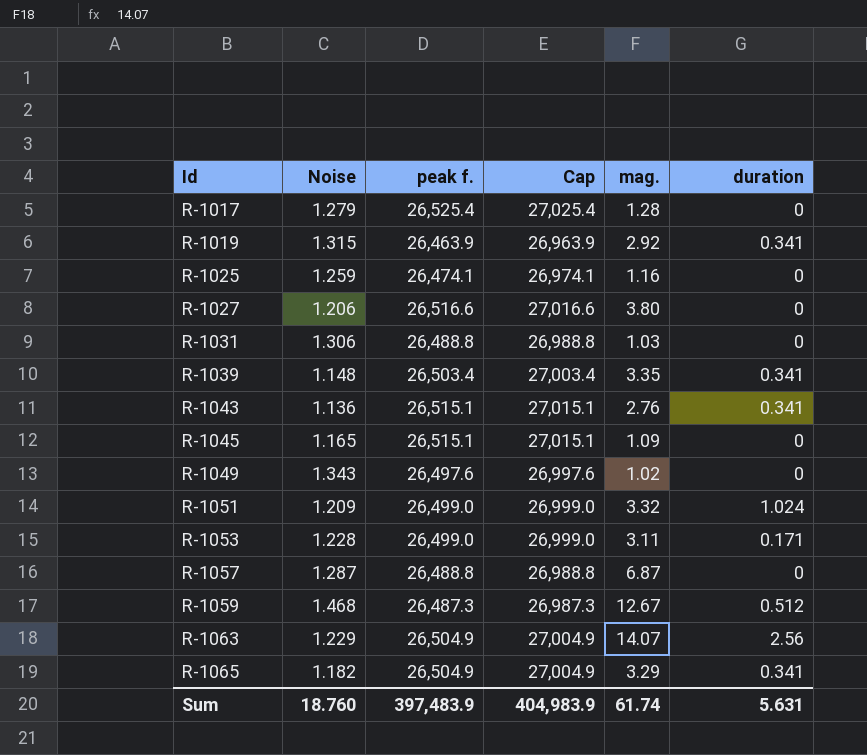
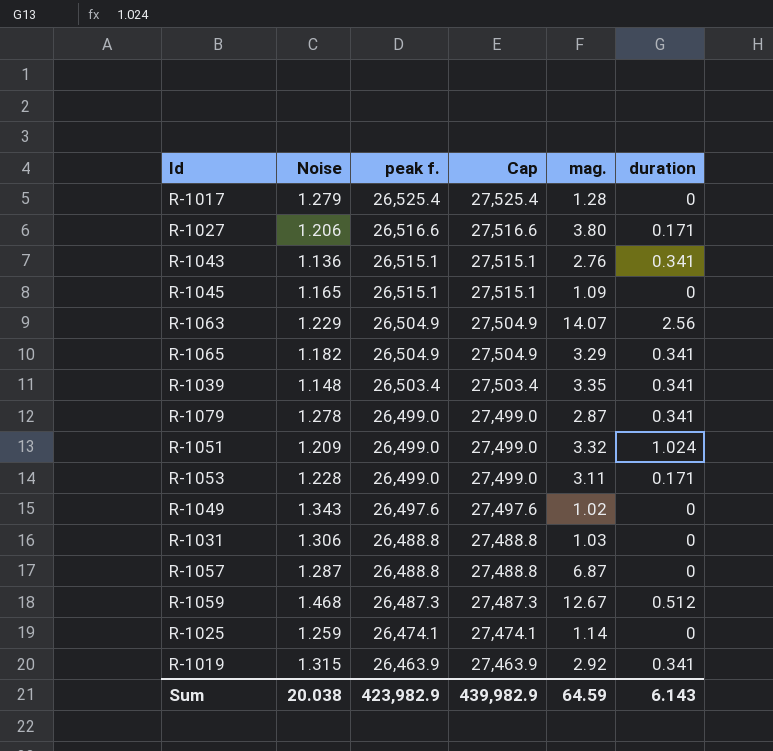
row order: Id ascending -> peak f. descending
column Cap | formula: [peak f.] + 500 -> [peak f.] + 1000
R-1027 | duration: 0 -> 0.171
row R-1079: none -> 1.278 | 26,499.0 | 27,499.0 | 2.87 | 0.341
R-1025 | mag.: 1.16 -> 1.14
Sum | Noise: 18.760 -> 20.038
Sum | peak f.: 397,483.9 -> 423,982.9
Sum | Cap: 404,983.9 -> 439,982.9
Sum | mag.: 61.74 -> 64.59
Sum | duration: 5.631 -> 6.143

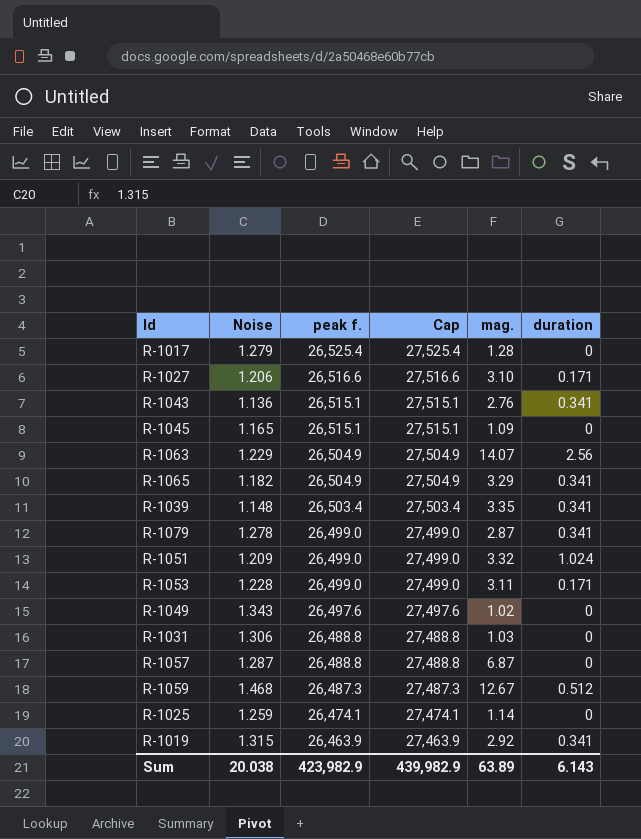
R-1027 | mag.: 3.80 -> 3.10
Sum | mag.: 64.59 -> 63.89

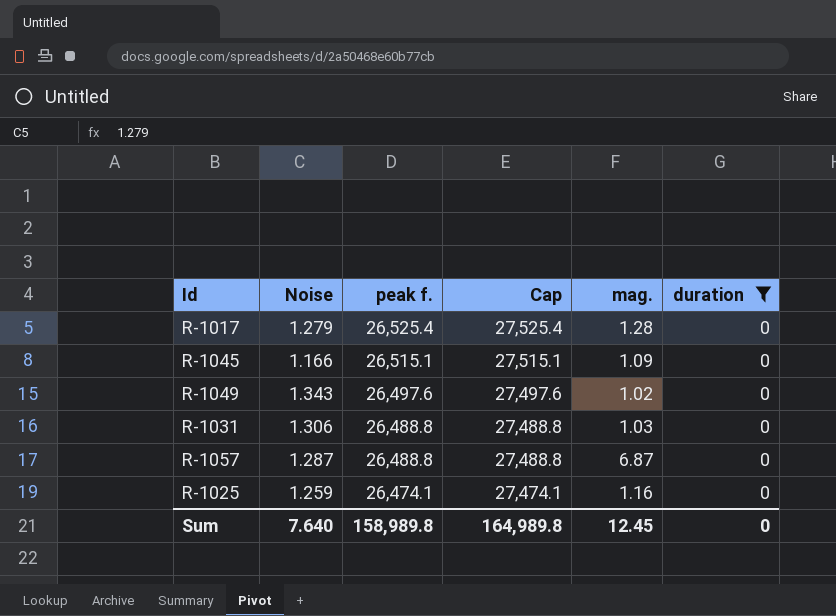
filter: none -> duration = 0
R-1045 | Noise: 1.165 -> 1.166
R-1025 | mag.: 1.14 -> 1.16
Sum | Noise: 20.038 -> 7.640
Sum | peak f.: 423,982.9 -> 158,989.8
Sum | Cap: 439,982.9 -> 164,989.8
Sum | mag.: 63.89 -> 12.45
Sum | duration: 6.143 -> 0

